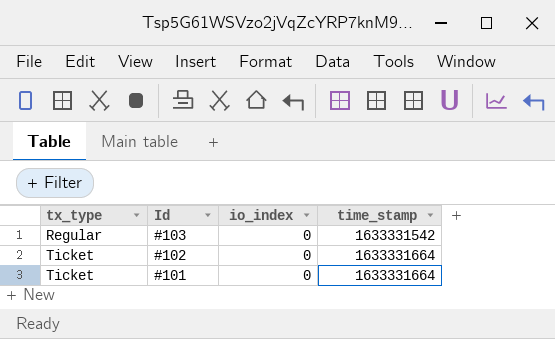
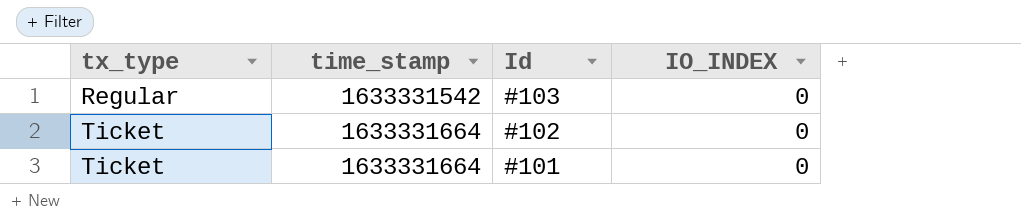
column time_stamp | position: 4 -> 2
column name: io_index -> IO_INDEX

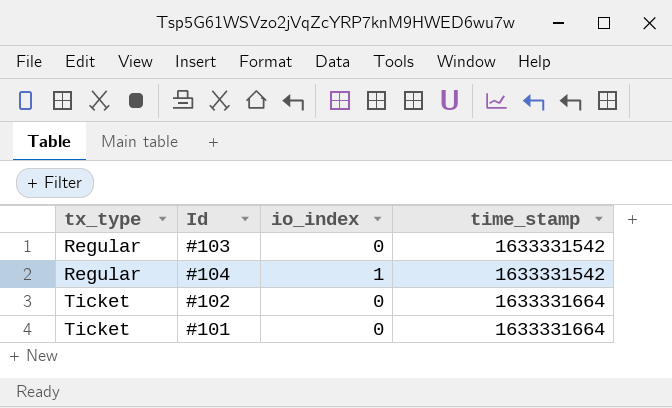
column name: IO_INDEX -> io_index
column time_stamp | position: 2 -> 4
row #104: none -> Regular | 1 | 1633331542

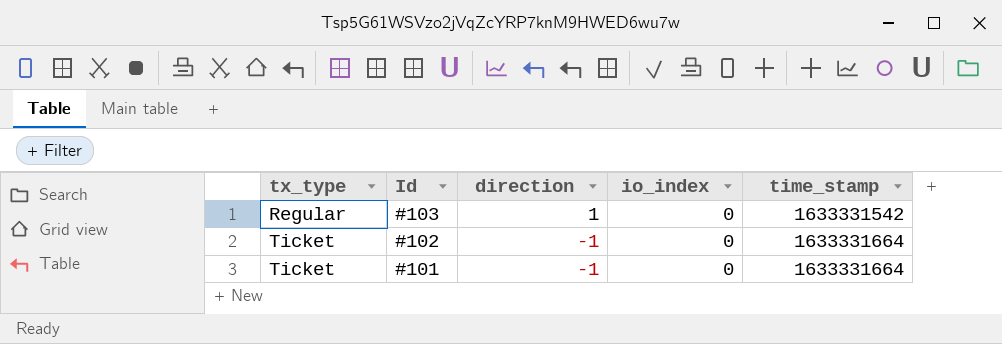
column direction | position: none -> 3
row #104: Regular | 1 | 1633331542 -> none

